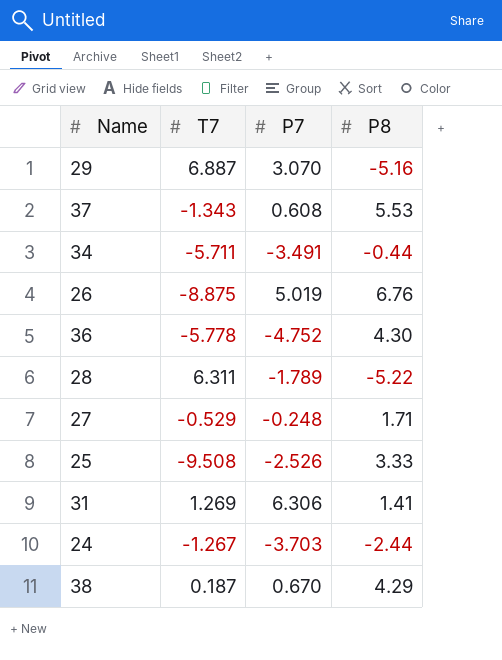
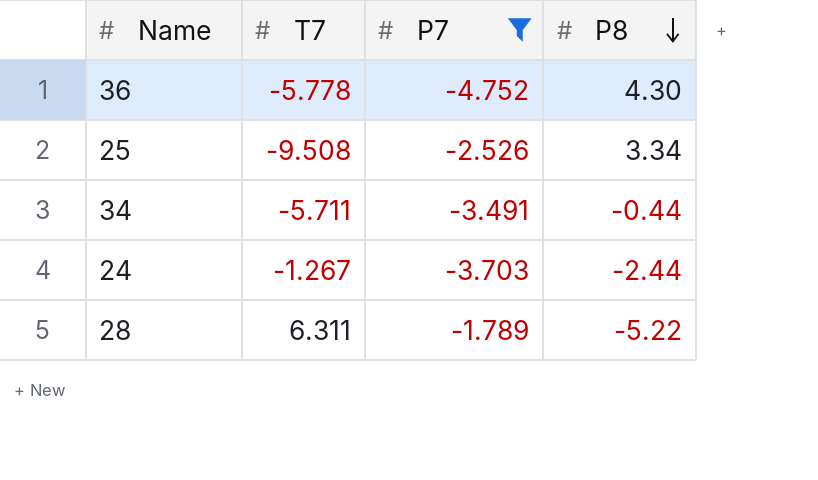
filter: none -> P7 <= -1.789
row order: none -> P8 descending
25 | P8: 3.33 -> 3.34

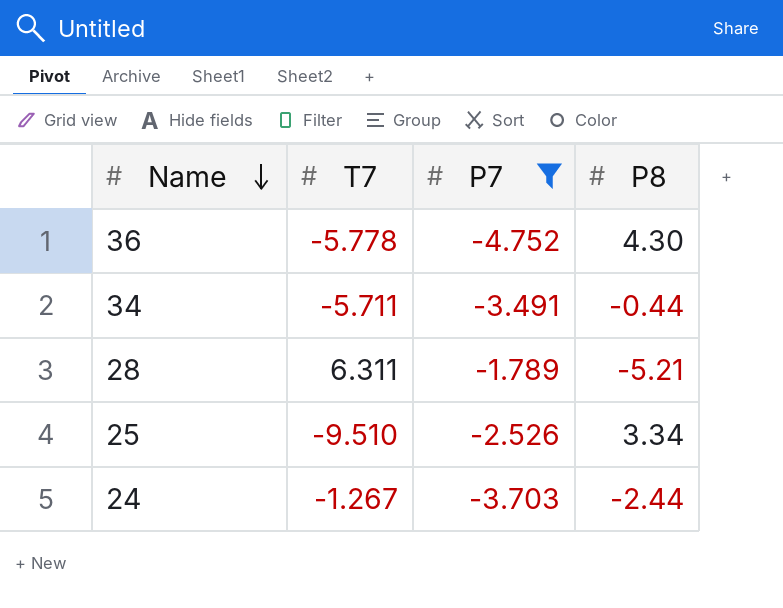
row order: P8 descending -> Name descending
28 | P8: -5.22 -> -5.21
25 | T7: -9.508 -> -9.510

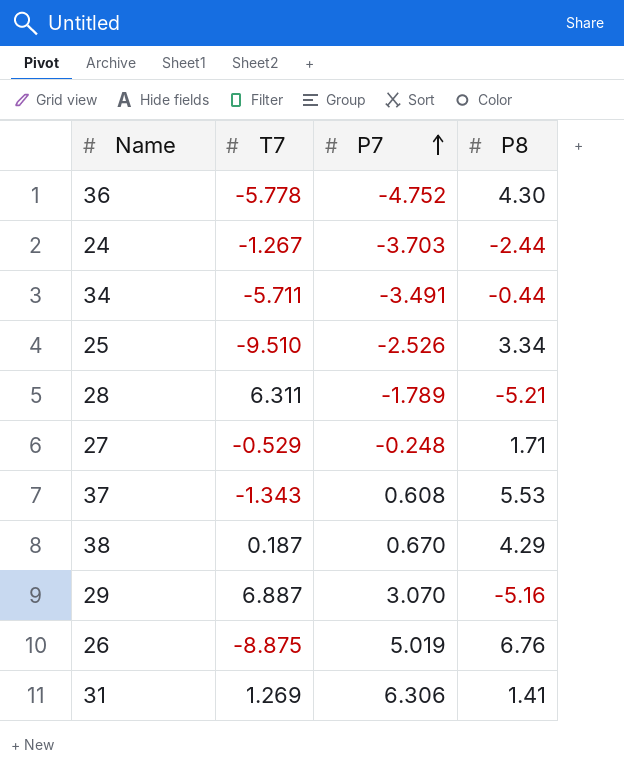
filter: P7 <= -1.789 -> none
row order: Name descending -> P7 ascending

